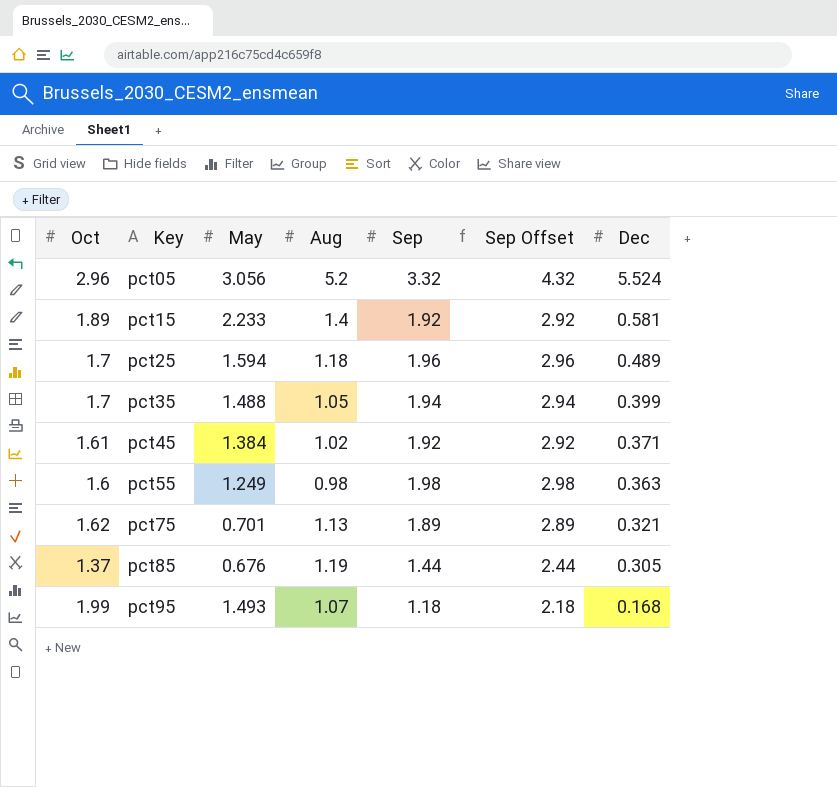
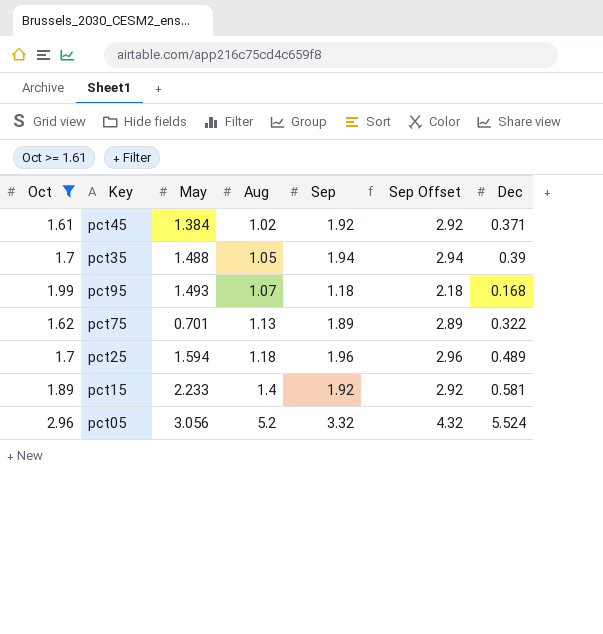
filter: none -> Oct >= 1.61
row order: Key ascending -> Aug ascending
pct35 | Dec: 0.399 -> 0.39
pct75 | Dec: 0.321 -> 0.322

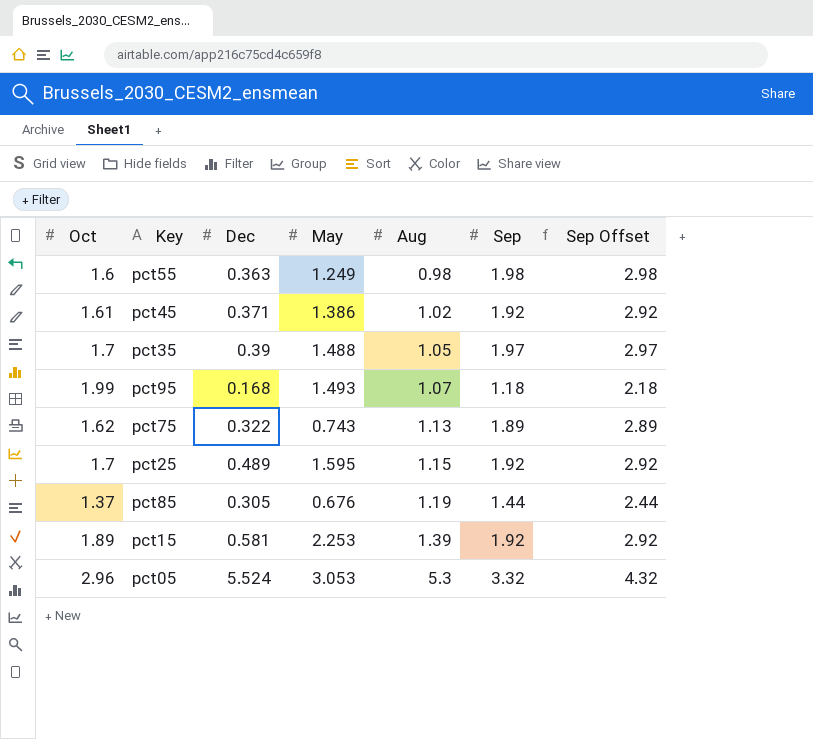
filter: Oct >= 1.61 -> none
column Dec | position: 7 -> 3
pct45 | May: 1.384 -> 1.386
pct35 | Sep: 1.94 -> 1.97
pct35 | Sep Offset: 2.94 -> 2.97
pct75 | May: 0.701 -> 0.743
pct25 | May: 1.594 -> 1.595
pct25 | Aug: 1.18 -> 1.15
pct25 | Sep: 1.96 -> 1.92
pct25 | Sep Offset: 2.96 -> 2.92
pct15 | May: 2.233 -> 2.253
pct15 | Aug: 1.4 -> 1.39
pct05 | May: 3.056 -> 3.053
pct05 | Aug: 5.2 -> 5.3

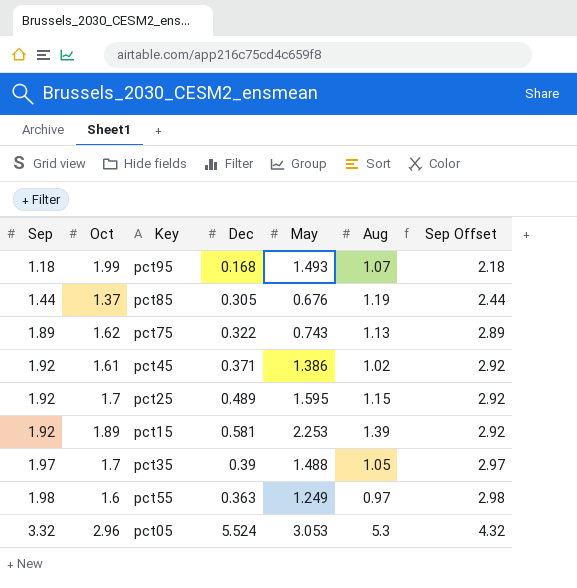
row order: Aug ascending -> Sep ascending
column Sep | position: 6 -> 1
pct55 | Aug: 0.98 -> 0.97

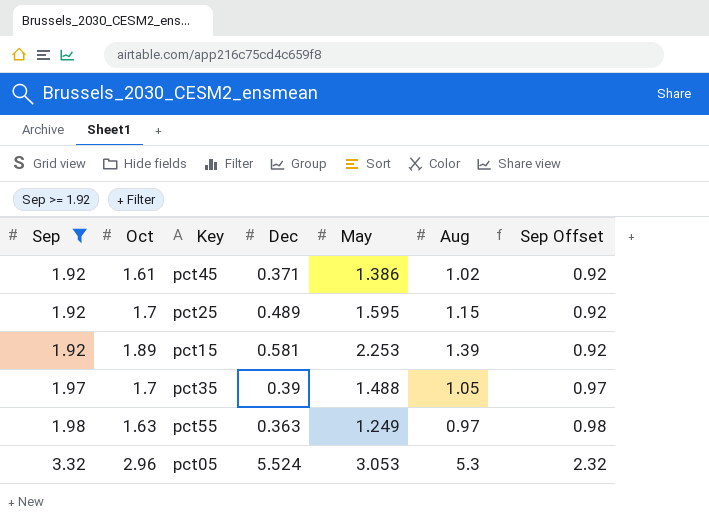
filter: none -> Sep >= 1.92
column Sep Offset | formula: [Sep] + 1 -> [Sep] - 1
pct55 | Oct: 1.6 -> 1.63

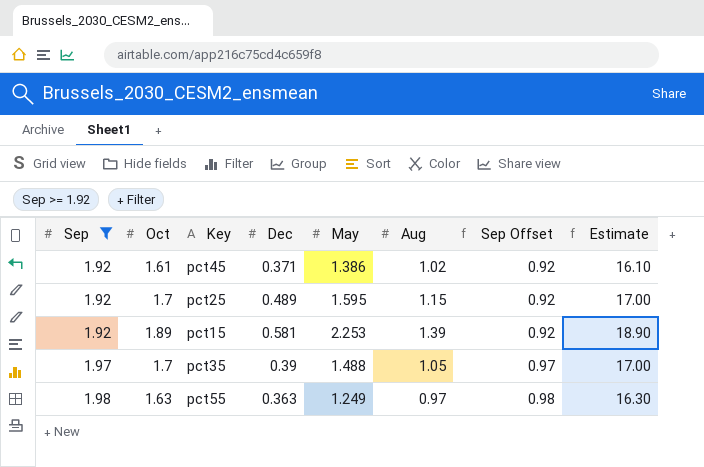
column Estimate | formula: none -> [Oct] * 10
row pct05: 3.32 | 2.96 | 5.524 | 3.053 | 5.3 | 2.32 -> none

